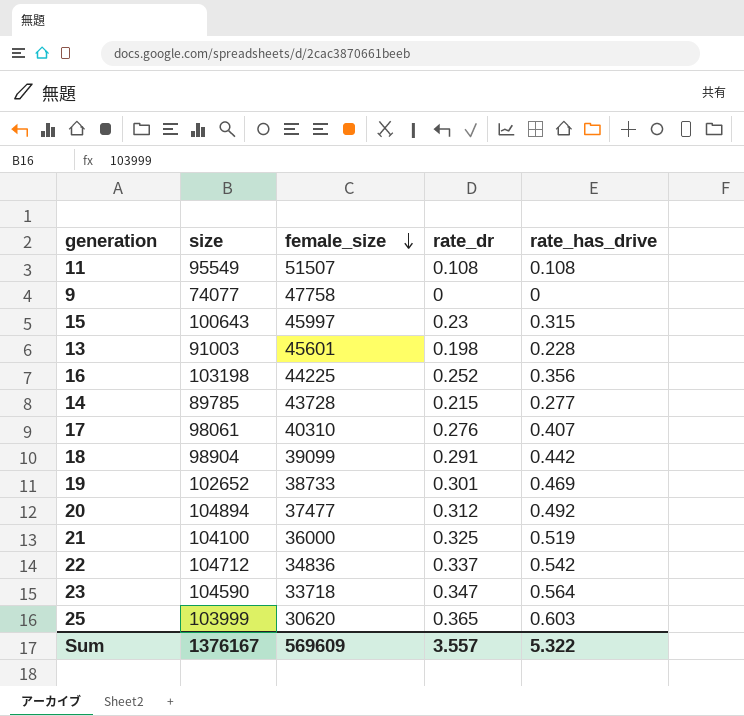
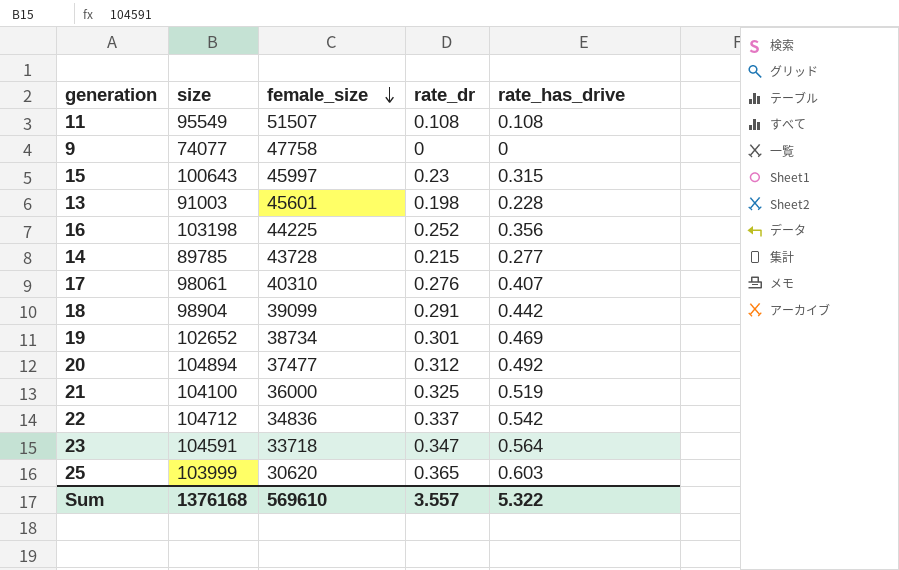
19 | female_size: 38733 -> 38734
23 | size: 104590 -> 104591
Sum | size: 1376167 -> 1376168
Sum | female_size: 569609 -> 569610

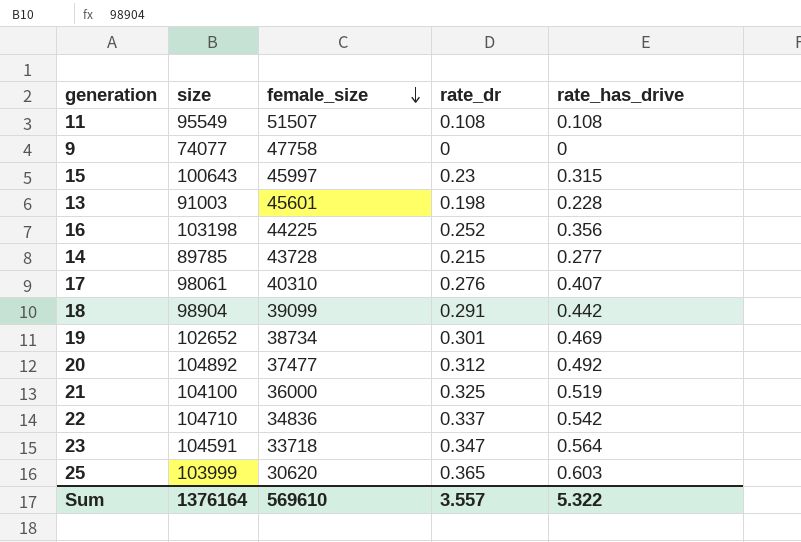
20 | size: 104894 -> 104892
22 | size: 104712 -> 104710
Sum | size: 1376168 -> 1376164

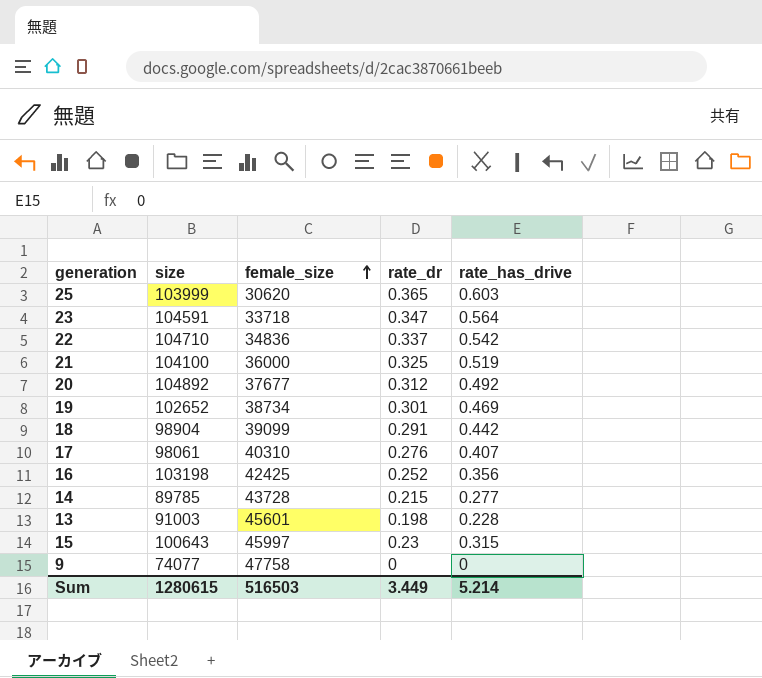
row order: female_size descending -> female_size ascending
row 11: 95549 | 51507 | 0.108 | 0.108 -> none
20 | female_size: 37477 -> 37677
16 | female_size: 44225 -> 42425
Sum | size: 1376164 -> 1280615
Sum | female_size: 569610 -> 516503
Sum | rate_dr: 3.557 -> 3.449
Sum | rate_has_drive: 5.322 -> 5.214

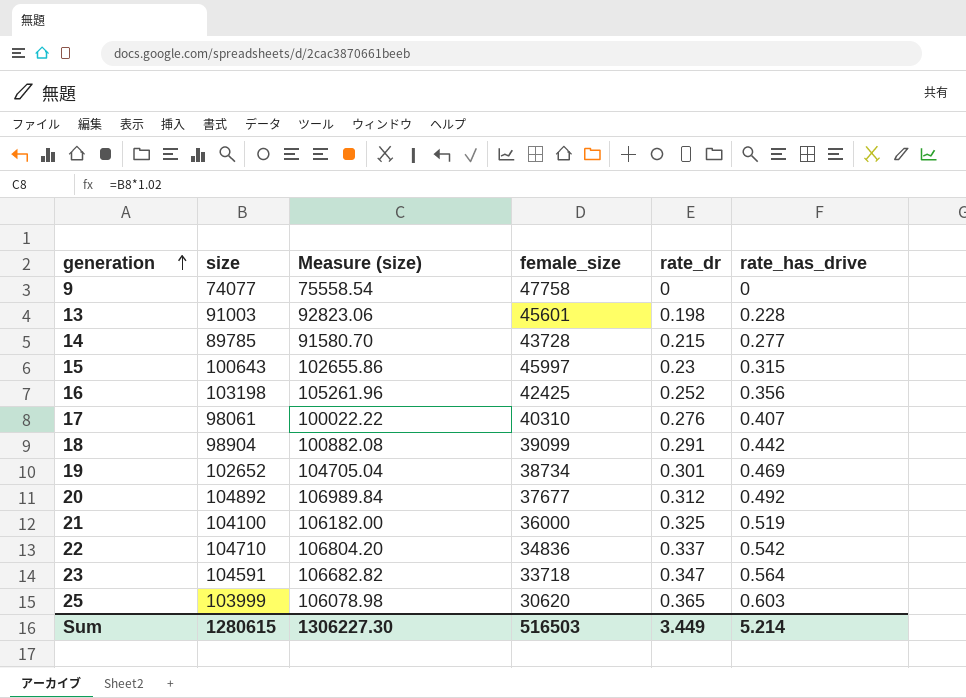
row order: female_size ascending -> generation ascending
column Measure (size) | formula: none -> [size] * 1.02

